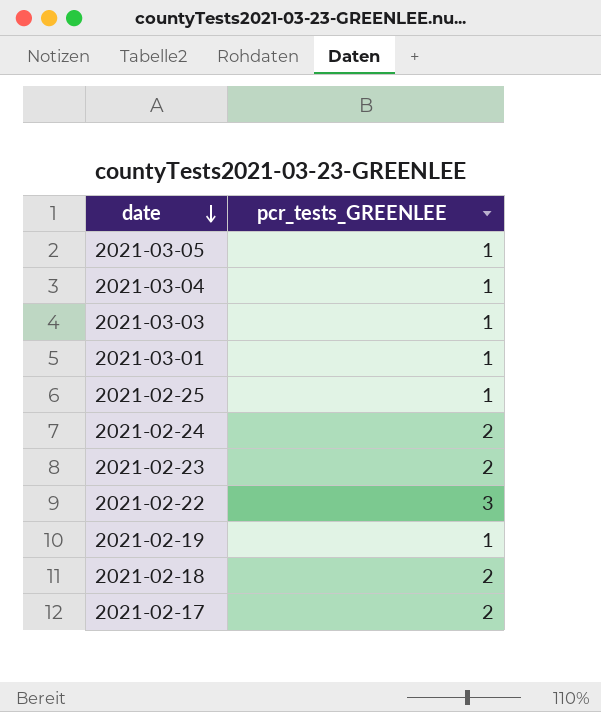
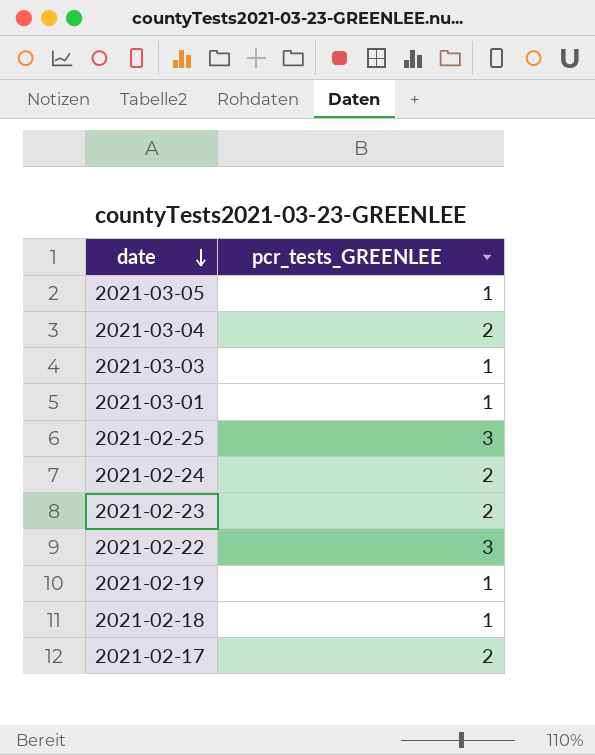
2021-03-04 | pcr_tests_GREENLEE: 1 -> 2
2021-02-25 | pcr_tests_GREENLEE: 1 -> 3
2021-02-18 | pcr_tests_GREENLEE: 2 -> 1

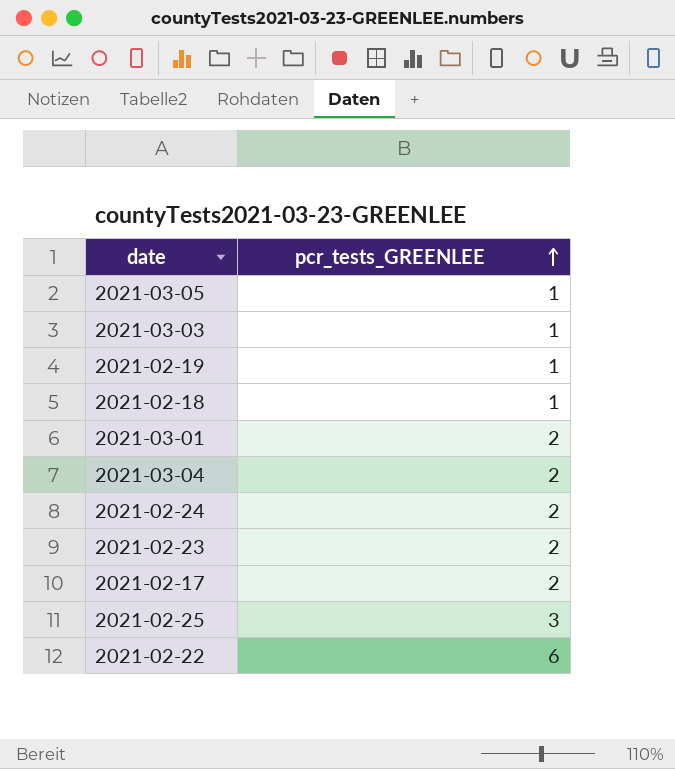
row order: date descending -> pcr_tests_GREENLEE ascending
2021-03-01 | pcr_tests_GREENLEE: 1 -> 2
2021-02-22 | pcr_tests_GREENLEE: 3 -> 6

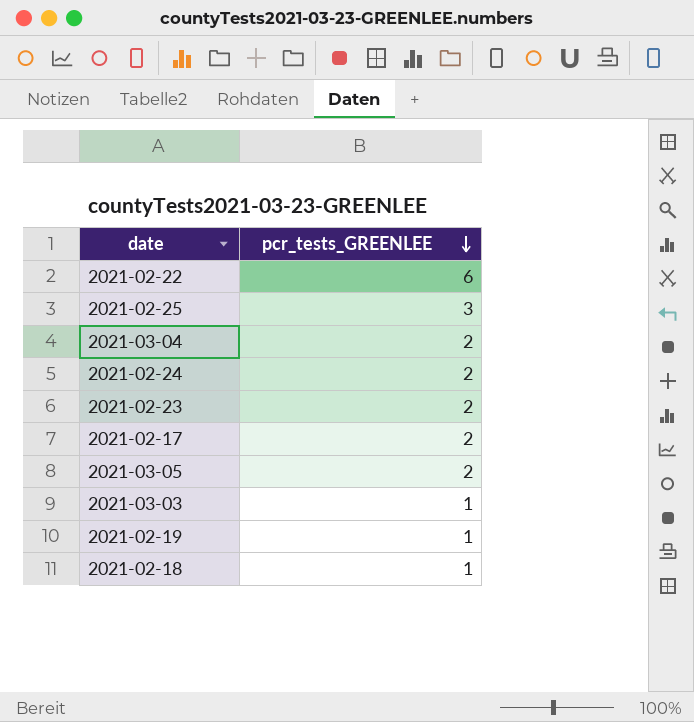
row order: pcr_tests_GREENLEE ascending -> pcr_tests_GREENLEE descending
row 2021-03-01: 2 -> none
2021-03-05 | pcr_tests_GREENLEE: 1 -> 2

